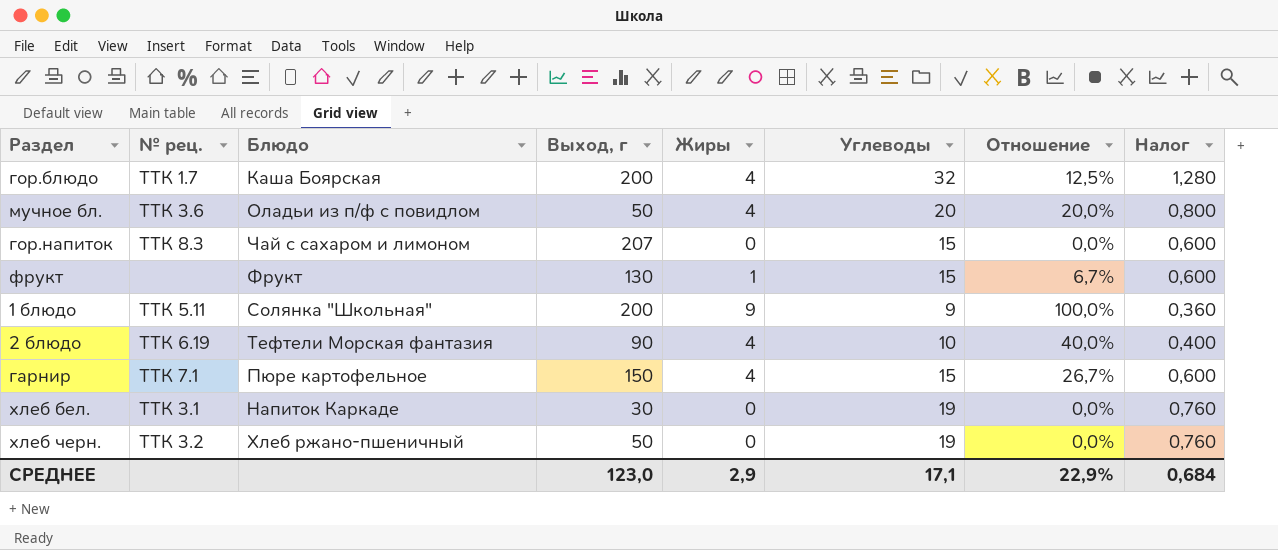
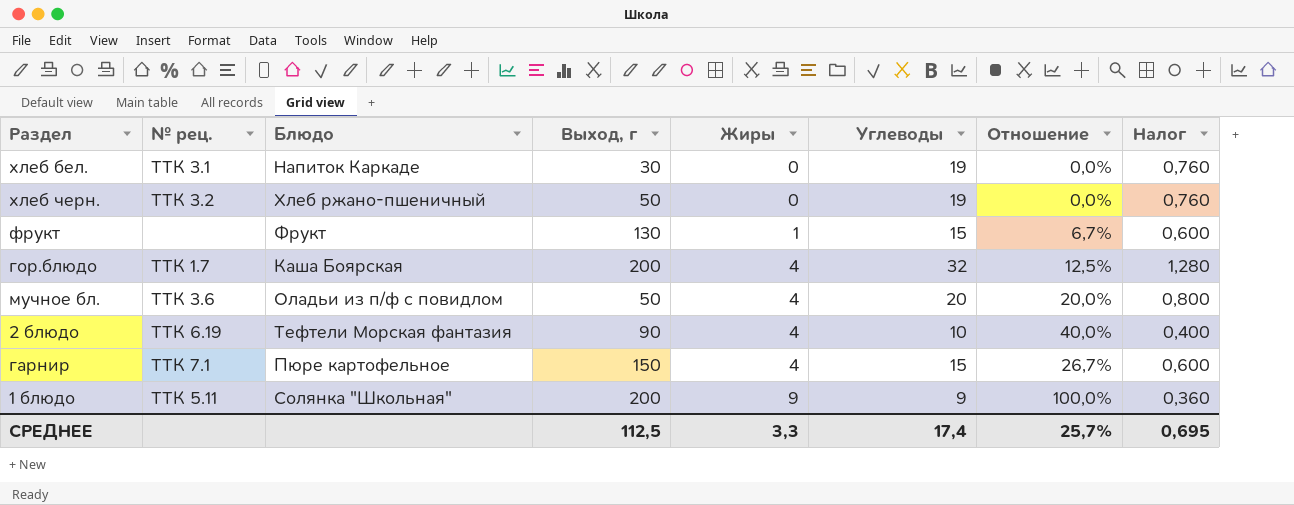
row order: none -> Жиры ascending
row гор.напиток: ТТК 8.3 | Чай с сахаром и лимоном | 207 | 0 | 15 | 0,0% | 0,600 -> none
СРЕДНЕЕ | Выход, г: 123,0 -> 112,5
СРЕДНЕЕ | Жиры: 2,9 -> 3,3
СРЕДНЕЕ | Углеводы: 17,1 -> 17,4
СРЕДНЕЕ | Отношение: 22,9% -> 25,7%
СРЕДНЕЕ | Налог: 0,684 -> 0,695

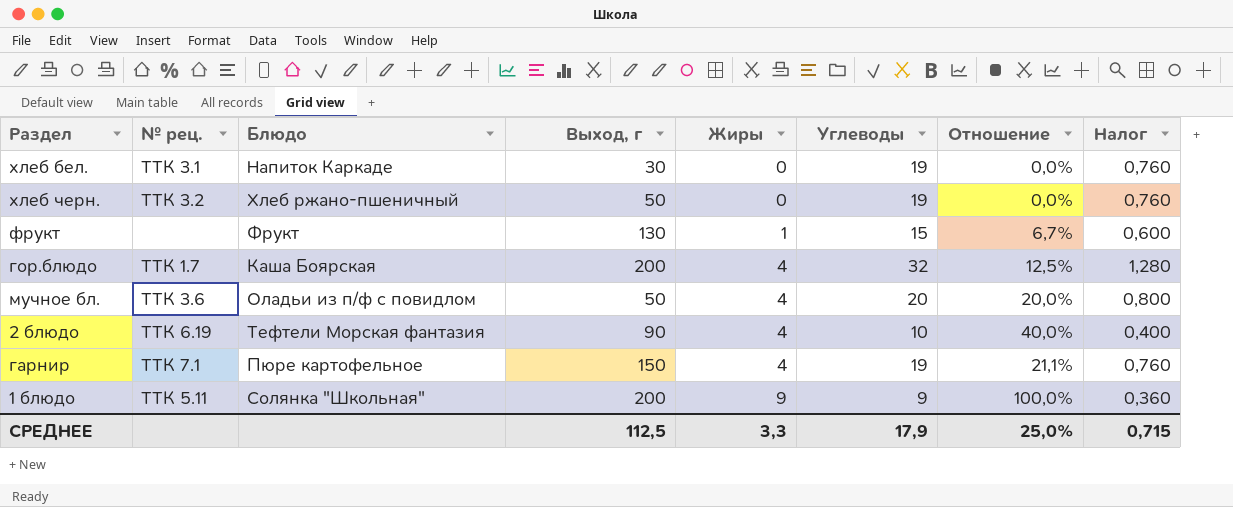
гарнир | Углеводы: 15 -> 19
гарнир | Отношение: 26,7% -> 21,1%
гарнир | Налог: 0,600 -> 0,760
СРЕДНЕЕ | Углеводы: 17,4 -> 17,9
СРЕДНЕЕ | Отношение: 25,7% -> 25,0%
СРЕДНЕЕ | Налог: 0,695 -> 0,715

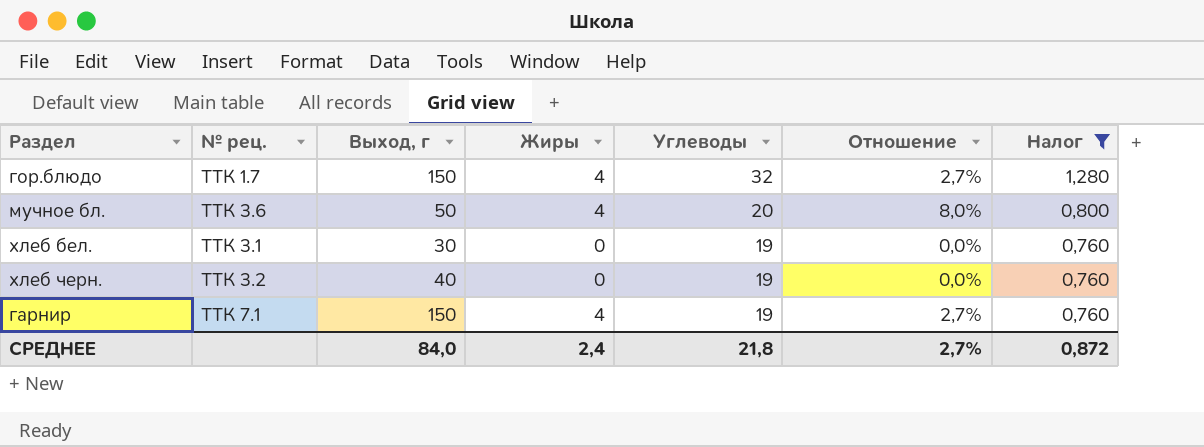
filter: none -> Налог >= 0,760
row order: Жиры ascending -> Углеводы descending
column Блюдо | position: 3 -> none
column Отношение | formula: [Жиры] / [Углеводы] -> [Жиры] / [Выход, г]
гор.блюдо | Выход, г: 200 -> 150
хлеб черн. | Выход, г: 50 -> 40
СРЕДНЕЕ | Выход, г: 112,5 -> 84,0
СРЕДНЕЕ | Жиры: 3,3 -> 2,4
СРЕДНЕЕ | Углеводы: 17,9 -> 21,8
СРЕДНЕЕ | Отношение: 25,0% -> 2,7%
СРЕДНЕЕ | Налог: 0,715 -> 0,872

